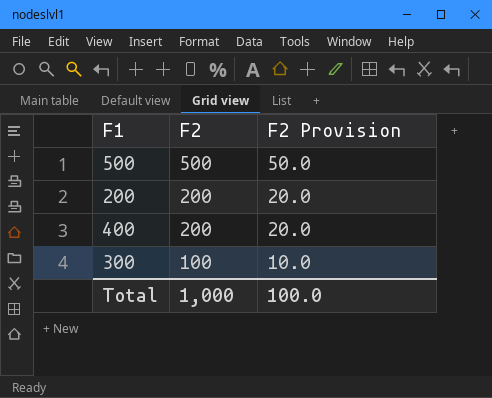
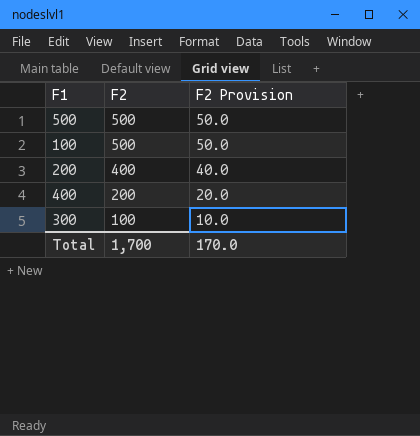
row 100: none -> 500 | 50.0
200 | F2: 200 -> 400
200 | F2 Provision: 20.0 -> 40.0
Total | F2: 1,000 -> 1,700
Total | F2 Provision: 100.0 -> 170.0

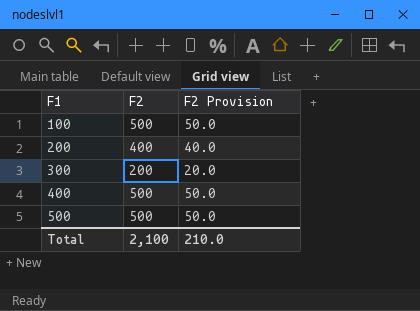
row order: F2 descending -> F1 ascending
300 | F2: 100 -> 200
300 | F2 Provision: 10.0 -> 20.0
400 | F2: 200 -> 500
400 | F2 Provision: 20.0 -> 50.0
Total | F2: 1,700 -> 2,100
Total | F2 Provision: 170.0 -> 210.0

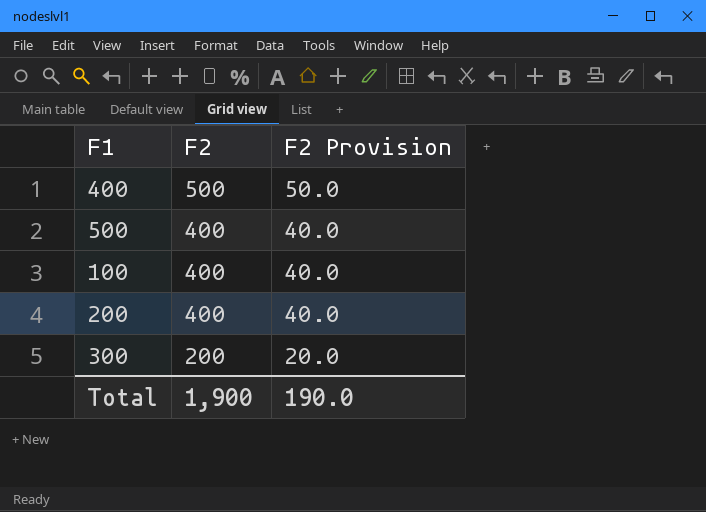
row order: F1 ascending -> F2 descending
500 | F2: 500 -> 400
500 | F2 Provision: 50.0 -> 40.0
100 | F2: 500 -> 400
100 | F2 Provision: 50.0 -> 40.0
Total | F2: 2,100 -> 1,900
Total | F2 Provision: 210.0 -> 190.0

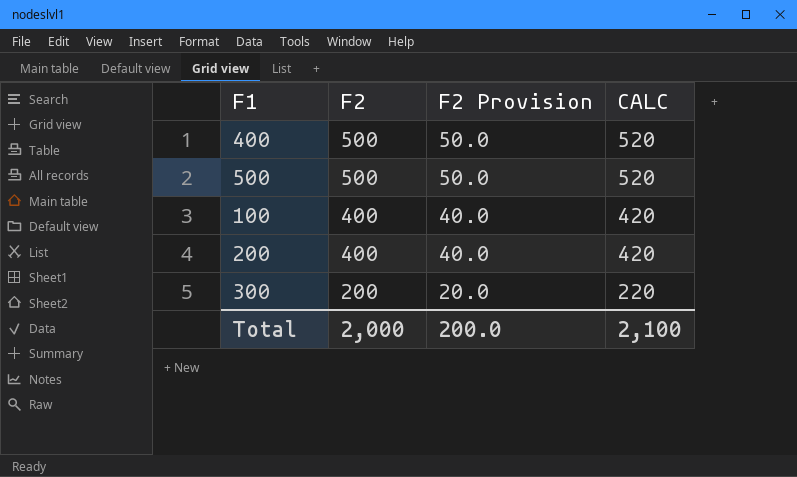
column CALC | formula: none -> [F2] + 20
500 | F2: 400 -> 500
500 | F2 Provision: 40.0 -> 50.0
Total | F2: 1,900 -> 2,000
Total | F2 Provision: 190.0 -> 200.0

